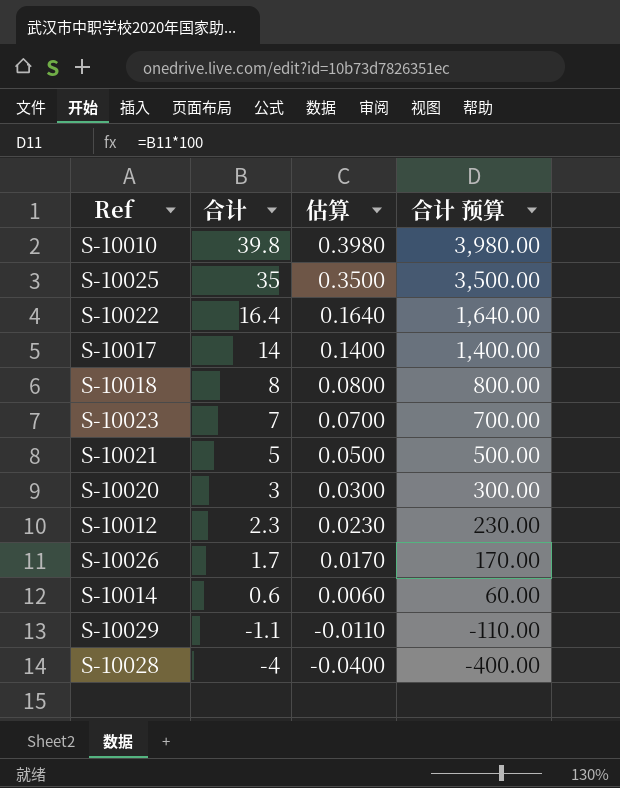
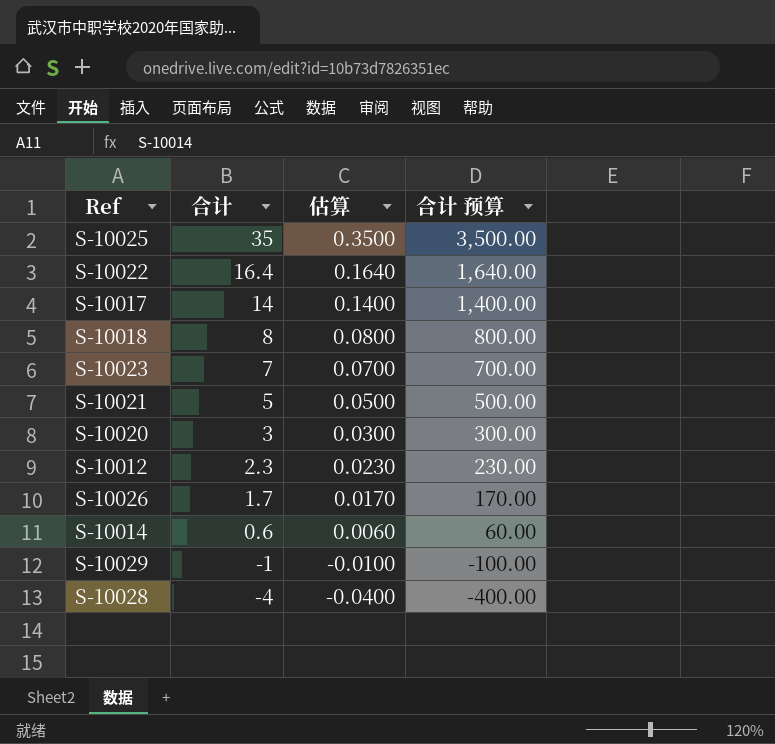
row S-10010: 39.8 | 0.3980 | 3,980.00 -> none
S-10029 | 合计: -1.1 -> -1
S-10029 | 估算: -0.0110 -> -0.0100
S-10029 | 合计 预算: -110.00 -> -100.00

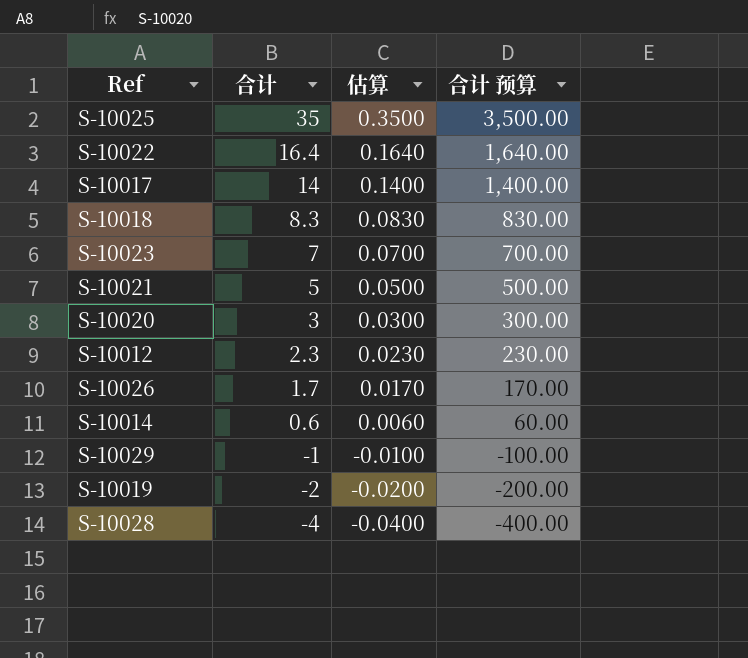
S-10018 | 合计: 8 -> 8.3
S-10018 | 估算: 0.0800 -> 0.0830
S-10018 | 合计 预算: 800.00 -> 830.00
row S-10019: none -> -2 | -0.0200 | -200.00

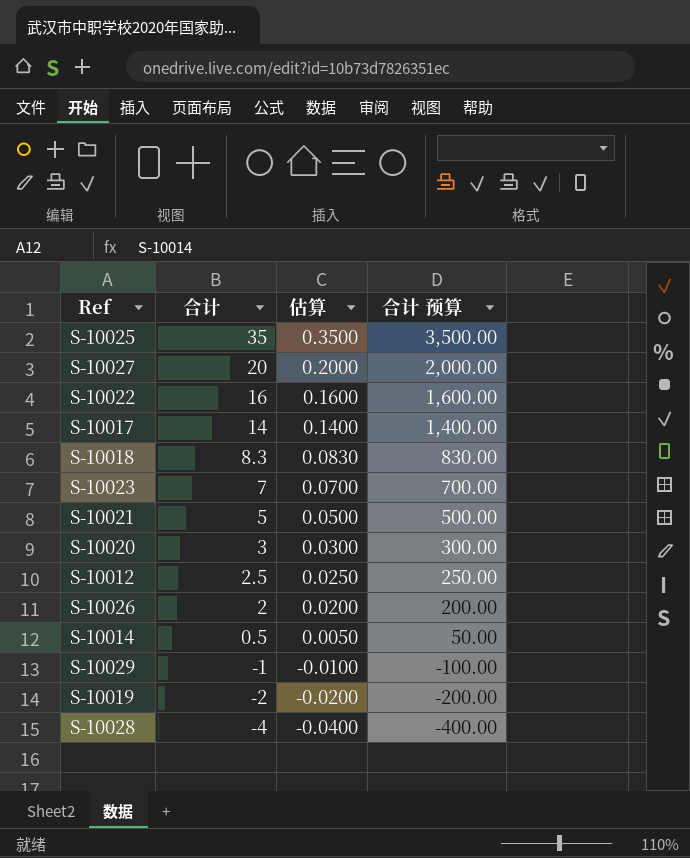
row S-10027: none -> 20 | 0.2000 | 2,000.00
S-10022 | 合计: 16.4 -> 16
S-10022 | 估算: 0.1640 -> 0.1600
S-10022 | 合计 预算: 1,640.00 -> 1,600.00
S-10012 | 合计: 2.3 -> 2.5
S-10012 | 估算: 0.0230 -> 0.0250
S-10012 | 合计 预算: 230.00 -> 250.00
S-10026 | 合计: 1.7 -> 2
S-10026 | 估算: 0.0170 -> 0.0200
S-10026 | 合计 预算: 170.00 -> 200.00
S-10014 | 合计: 0.6 -> 0.5
S-10014 | 估算: 0.0060 -> 0.0050
S-10014 | 合计 预算: 60.00 -> 50.00

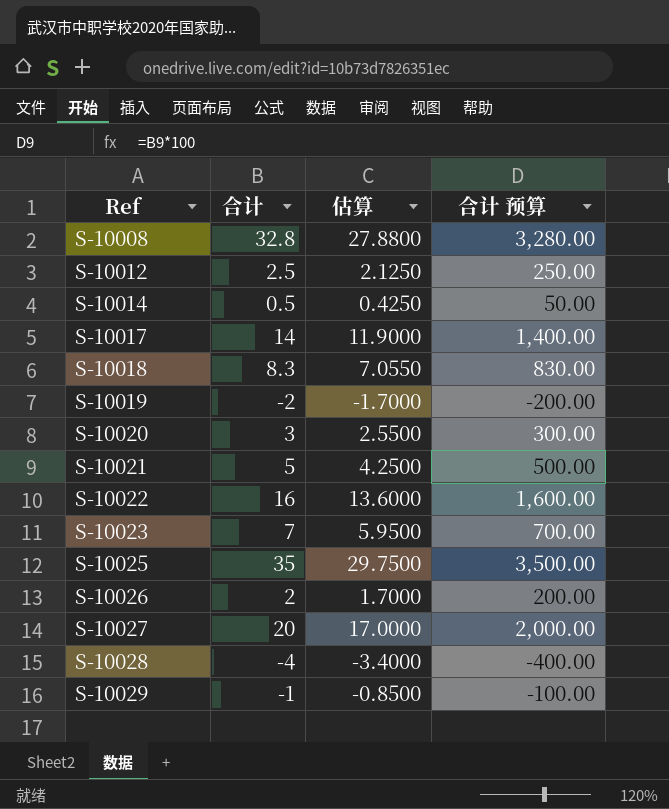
row order: 合计 descending -> Ref ascending
column 估算 | formula: [合计] * 0.01 -> [合计] * 0.85
row S-10008: none -> 32.8 | 27.8800 | 3,280.00

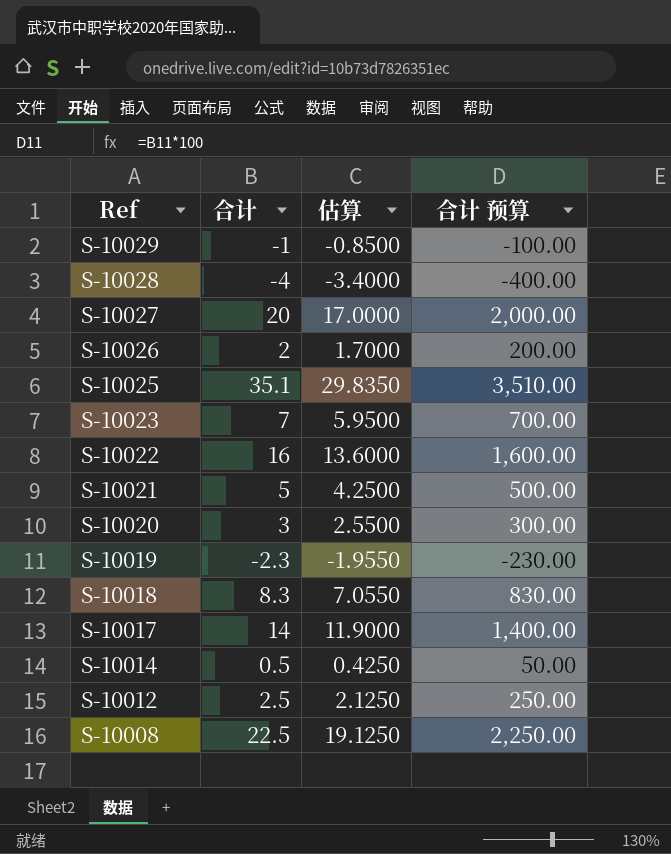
row order: Ref ascending -> Ref descending
S-10025 | 合计: 35 -> 35.1
S-10025 | 估算: 29.7500 -> 29.8350
S-10025 | 合计 预算: 3,500.00 -> 3,510.00
S-10019 | 合计: -2 -> -2.3
S-10019 | 估算: -1.7000 -> -1.9550
S-10019 | 合计 预算: -200.00 -> -230.00
S-10008 | 合计: 32.8 -> 22.5
S-10008 | 估算: 27.8800 -> 19.1250
S-10008 | 合计 预算: 3,280.00 -> 2,250.00

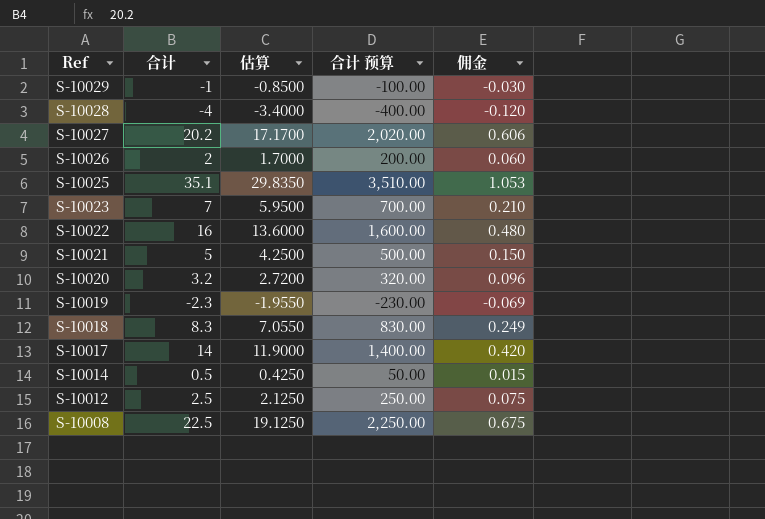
column 佣金 | formula: none -> [合计] * 0.03
S-10027 | 合计: 20 -> 20.2
S-10027 | 估算: 17.0000 -> 17.1700
S-10027 | 合计 预算: 2,000.00 -> 2,020.00
S-10020 | 合计: 3 -> 3.2
S-10020 | 估算: 2.5500 -> 2.7200
S-10020 | 合计 预算: 300.00 -> 320.00

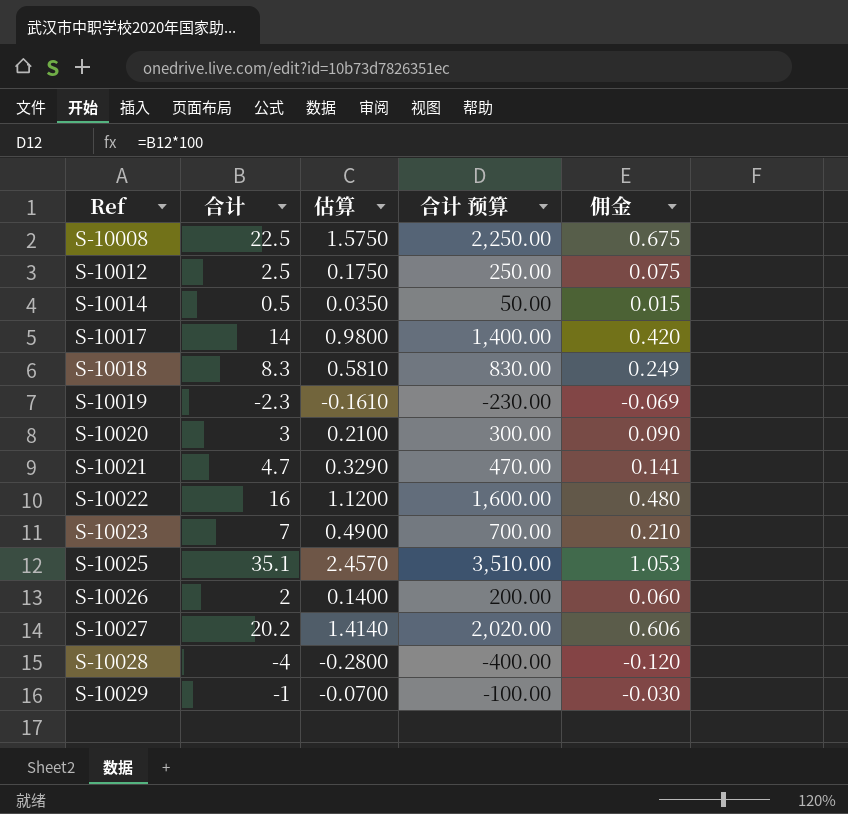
row order: Ref descending -> Ref ascending
column 估算 | formula: [合计] * 0.85 -> [合计] * 0.07
S-10020 | 合计: 3.2 -> 3
S-10020 | 合计 预算: 320.00 -> 300.00
S-10020 | 佣金: 0.096 -> 0.090
S-10021 | 合计: 5 -> 4.7
S-10021 | 合计 预算: 500.00 -> 470.00
S-10021 | 佣金: 0.150 -> 0.141

